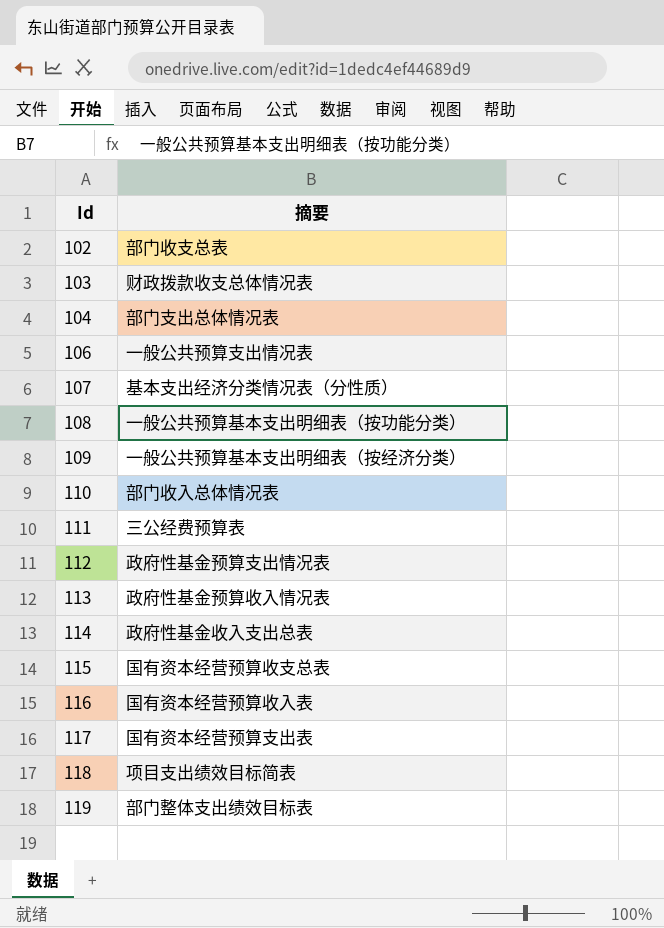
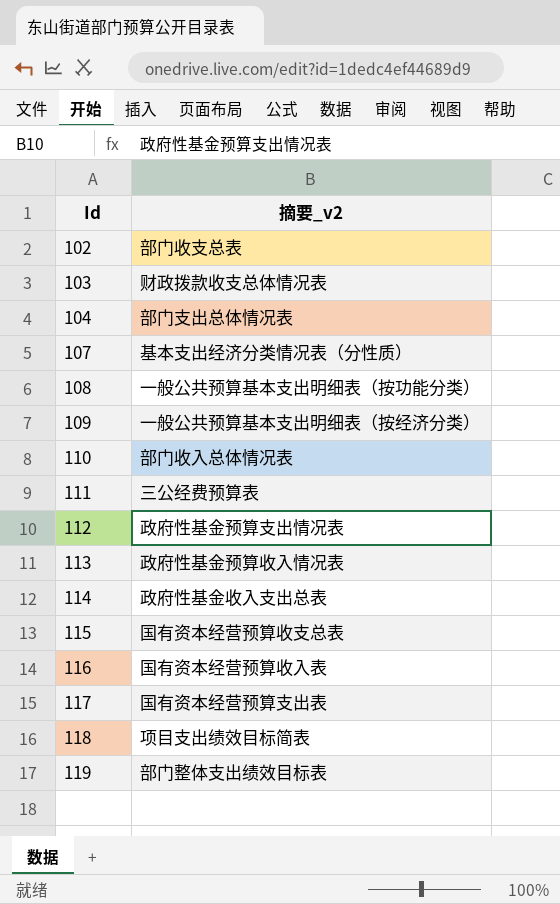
column name: 摘要 -> 摘要_v2
row 106: 一般公共预算支出情况表 -> none

